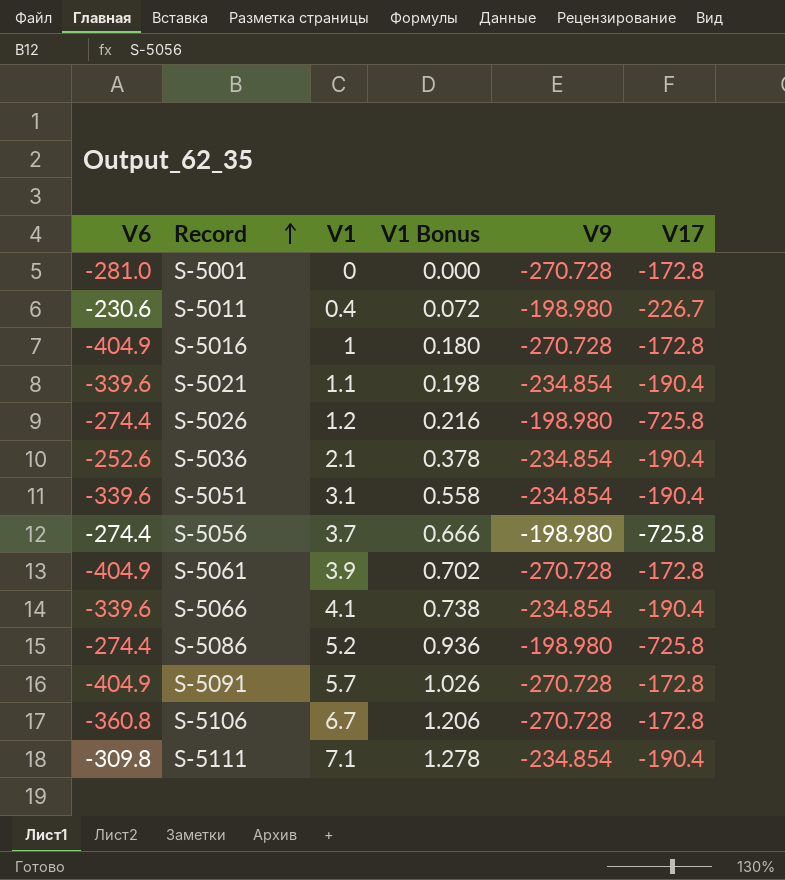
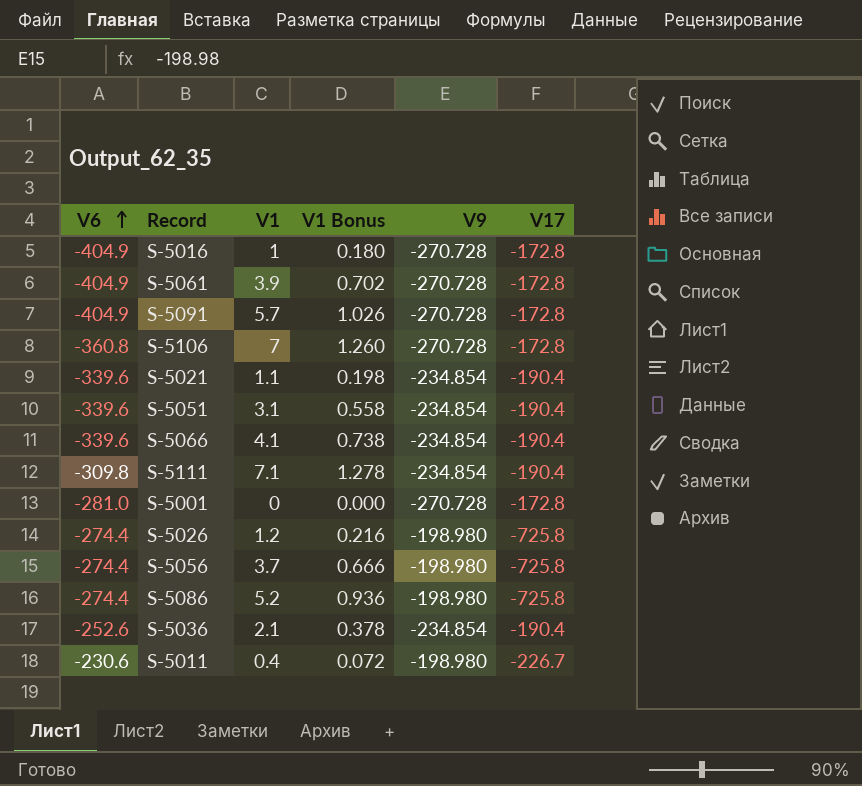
row order: Record ascending -> V6 ascending
S-5106 | V1: 6.7 -> 7
S-5106 | V1 Bonus: 1.206 -> 1.260

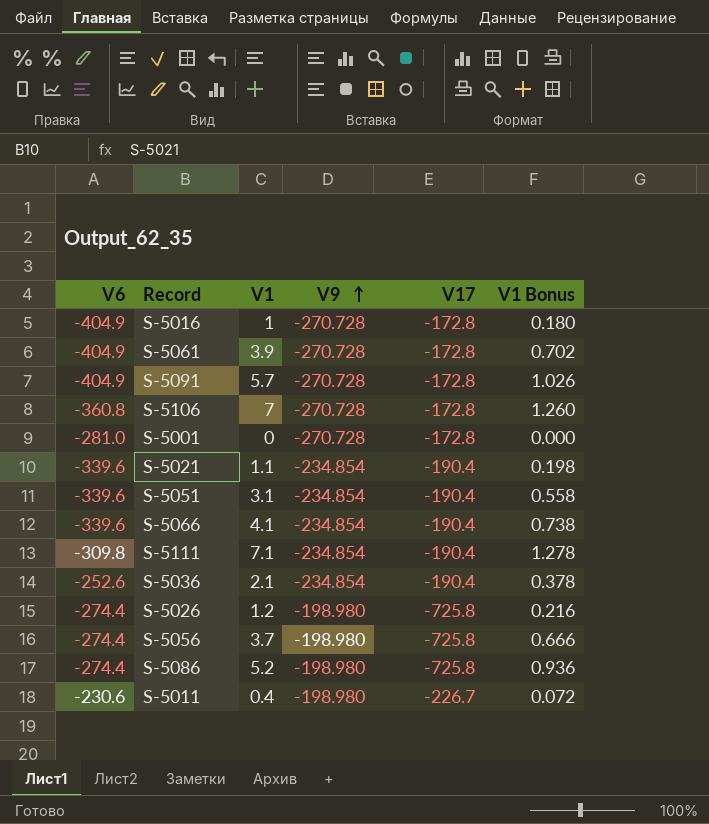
row order: V6 ascending -> V9 ascending
column V1 Bonus | position: 4 -> 6

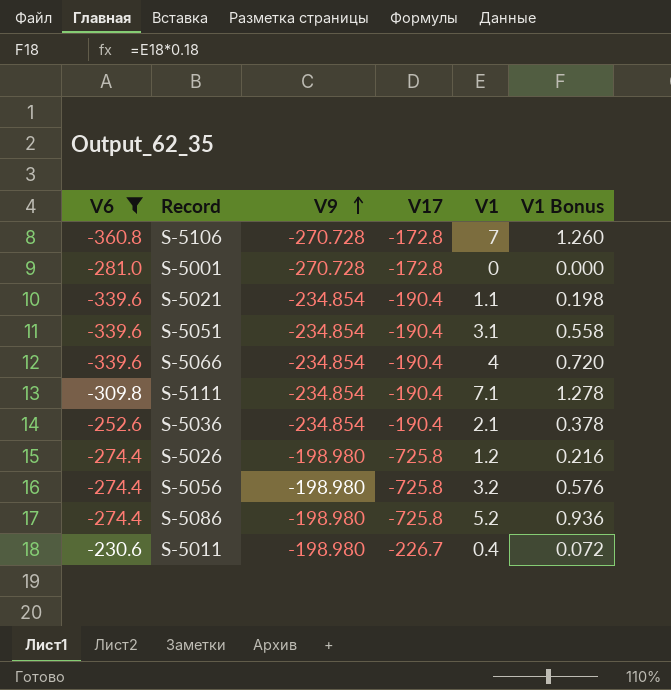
filter: none -> V6 != -404.9
column V1 | position: 3 -> 5
S-5066 | V1: 4.1 -> 4
S-5066 | V1 Bonus: 0.738 -> 0.720
S-5056 | V1: 3.7 -> 3.2
S-5056 | V1 Bonus: 0.666 -> 0.576

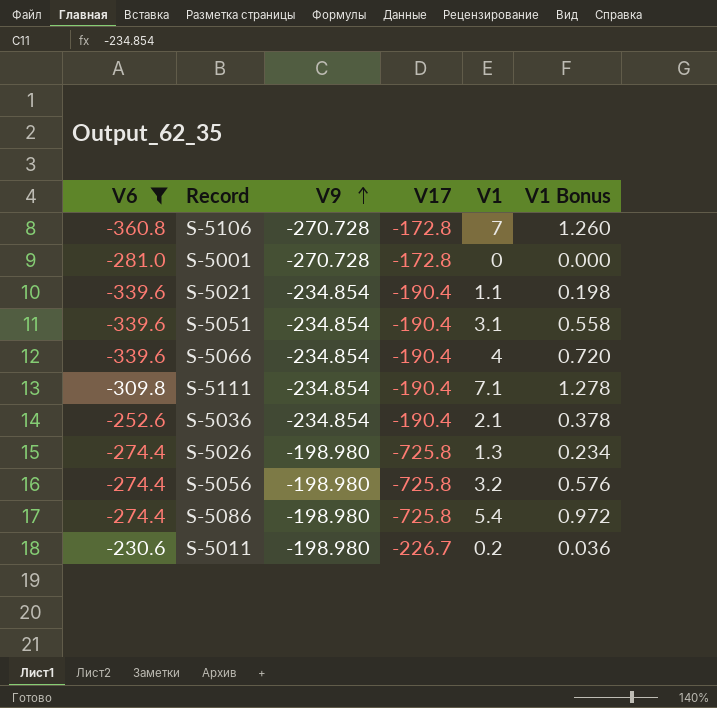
S-5026 | V1: 1.2 -> 1.3
S-5026 | V1 Bonus: 0.216 -> 0.234
S-5086 | V1: 5.2 -> 5.4
S-5086 | V1 Bonus: 0.936 -> 0.972
S-5011 | V1: 0.4 -> 0.2
S-5011 | V1 Bonus: 0.072 -> 0.036

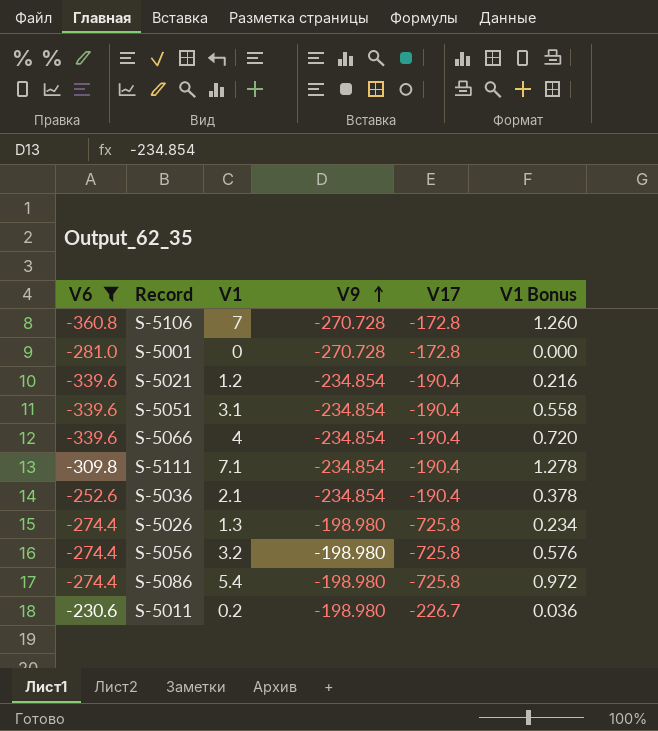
column V1 | position: 5 -> 3
S-5021 | V1: 1.1 -> 1.2
S-5021 | V1 Bonus: 0.198 -> 0.216

